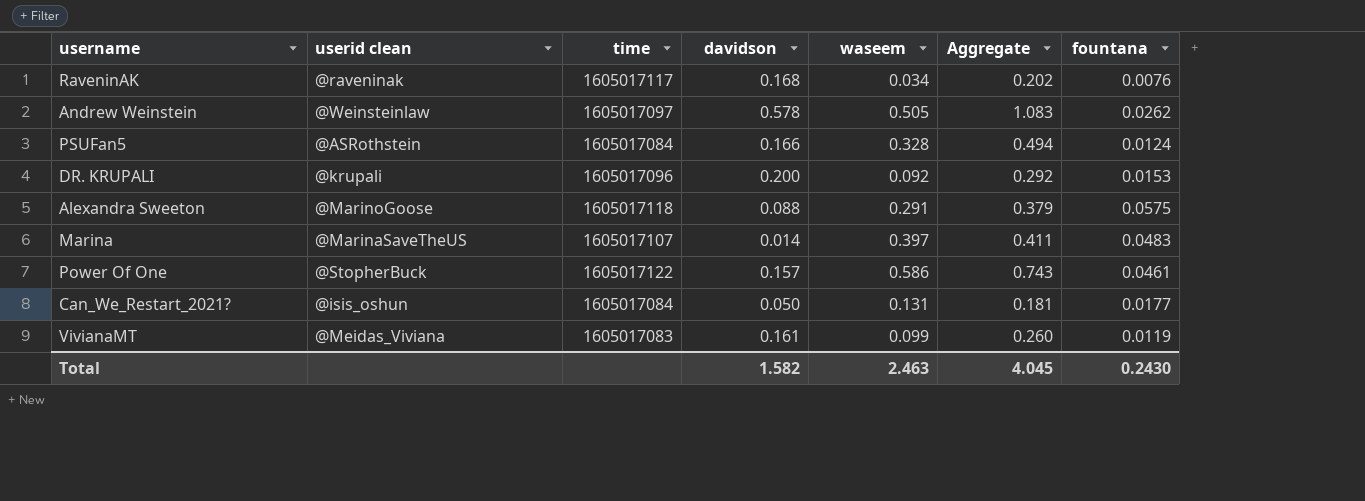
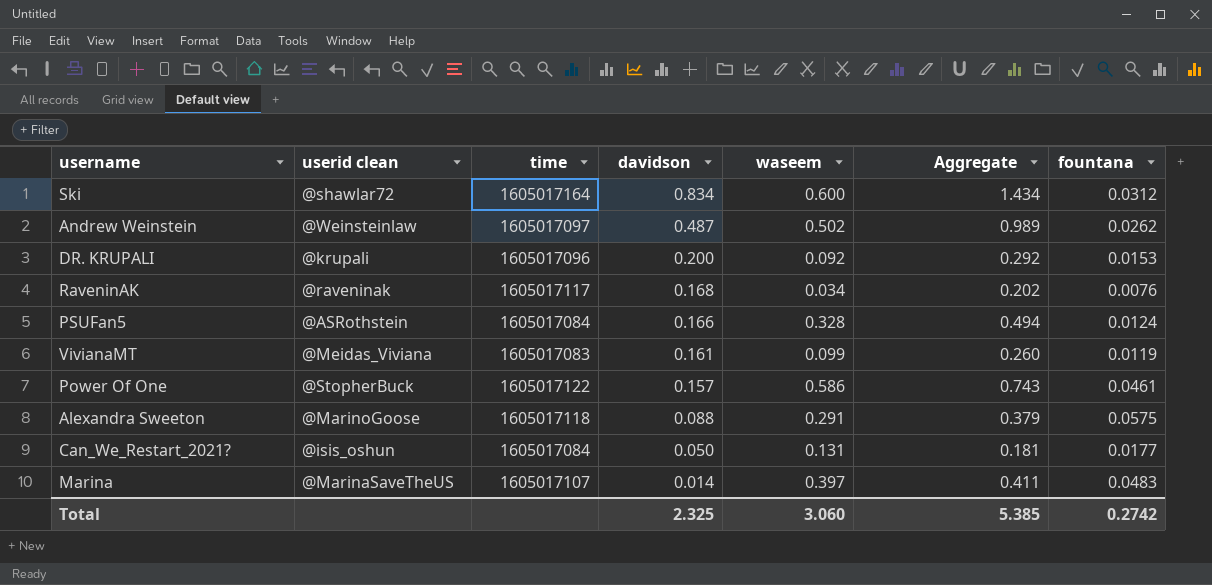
row order: none -> davidson descending
row Ski: none -> @shawlar72 | 1605017164 | 0.834 | 0.600 | 1.434 | 0.0312
Andrew Weinstein | davidson: 0.578 -> 0.487
Andrew Weinstein | waseem: 0.505 -> 0.502
Andrew Weinstein | Aggregate: 1.083 -> 0.989
Total | davidson: 1.582 -> 2.325
Total | waseem: 2.463 -> 3.060
Total | Aggregate: 4.045 -> 5.385
Total | fountana: 0.2430 -> 0.2742

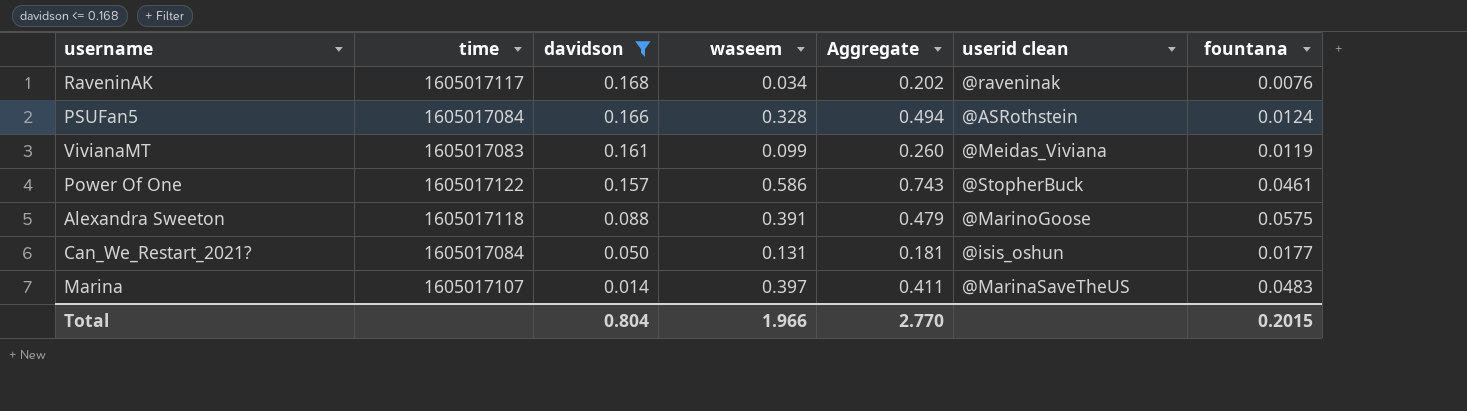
filter: none -> davidson <= 0.168
column userid clean | position: 2 -> 6
Alexandra Sweeton | waseem: 0.291 -> 0.391
Alexandra Sweeton | Aggregate: 0.379 -> 0.479
Total | davidson: 2.325 -> 0.804
Total | waseem: 3.060 -> 1.966
Total | Aggregate: 5.385 -> 2.770
Total | fountana: 0.2742 -> 0.2015

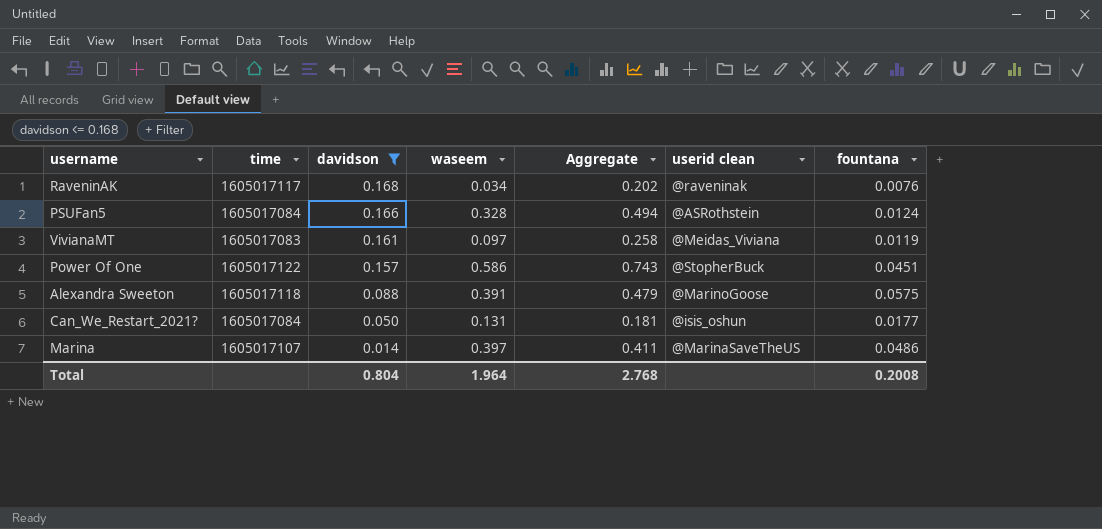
VivianaMT | waseem: 0.099 -> 0.097
VivianaMT | Aggregate: 0.260 -> 0.258
Power Of One | fountana: 0.0461 -> 0.0451
Marina | fountana: 0.0483 -> 0.0486
Total | waseem: 1.966 -> 1.964
Total | Aggregate: 2.770 -> 2.768
Total | fountana: 0.2015 -> 0.2008

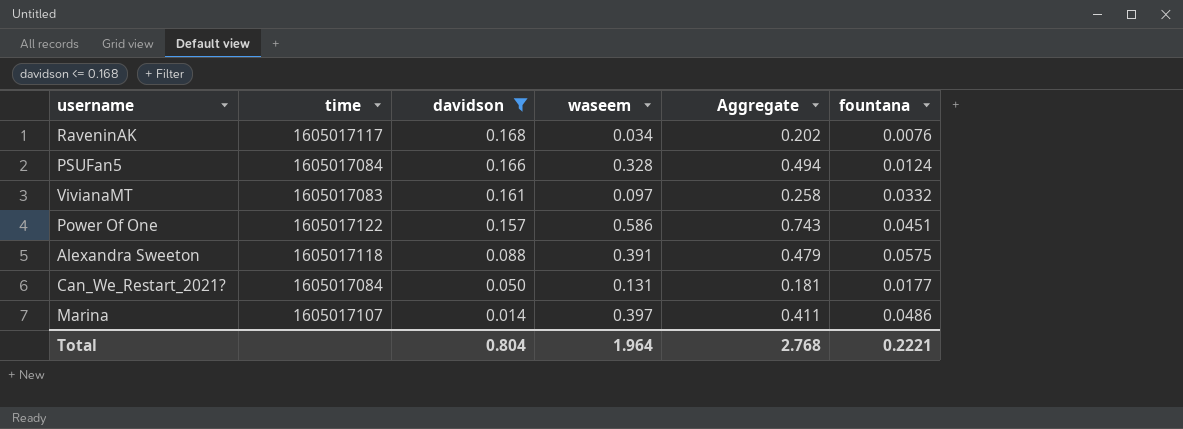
column userid clean | position: 6 -> none
VivianaMT | fountana: 0.0119 -> 0.0332
Total | fountana: 0.2008 -> 0.2221

